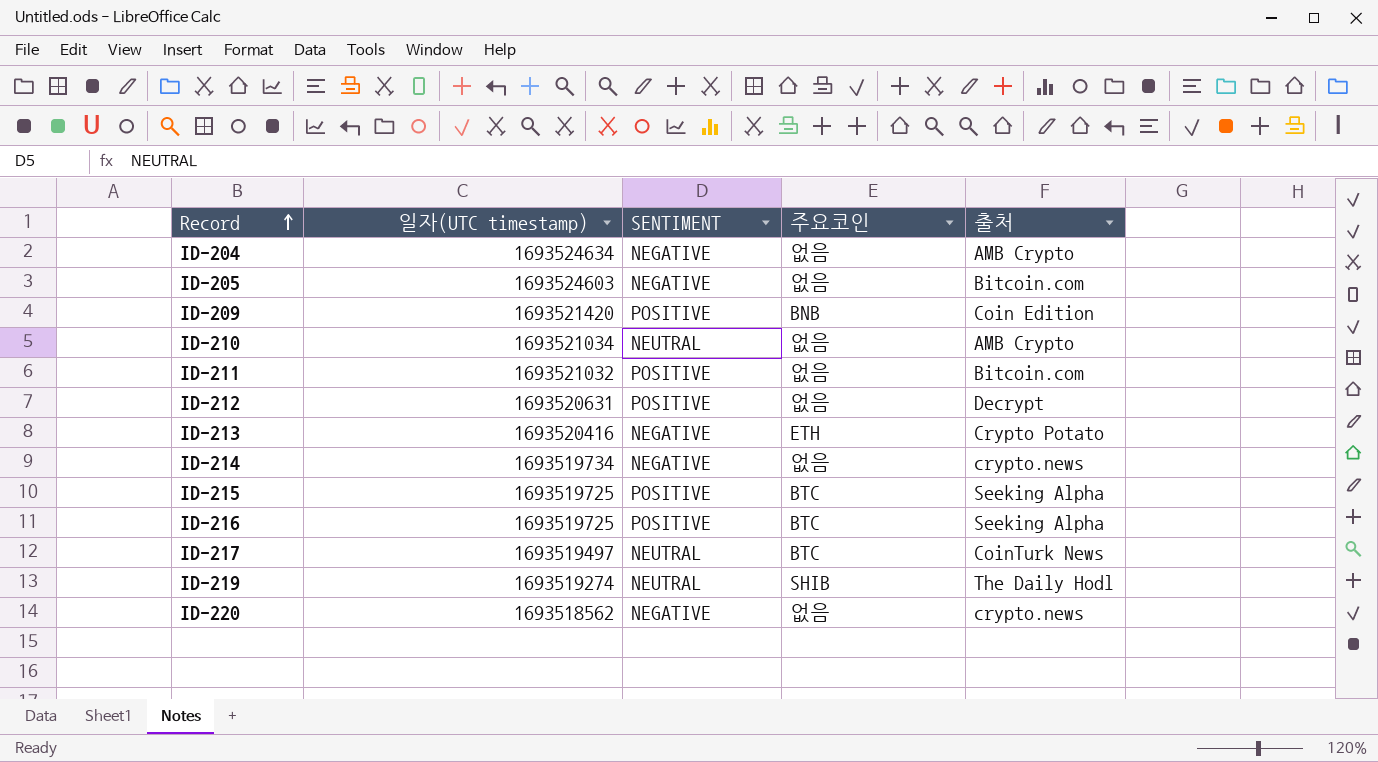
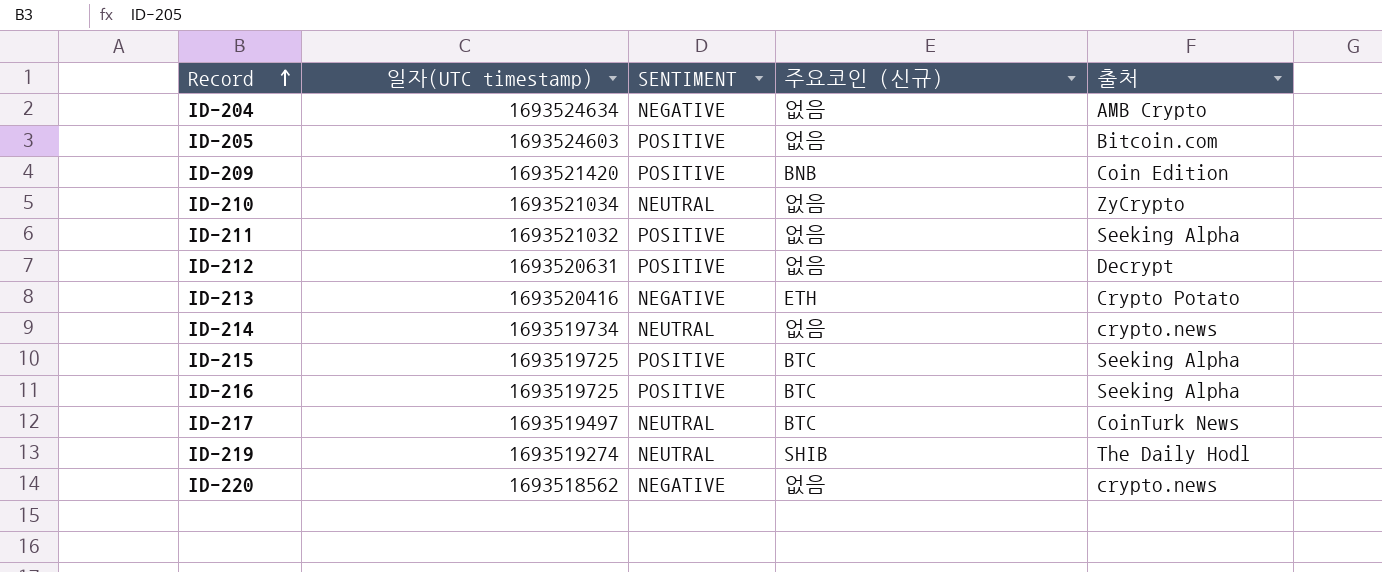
column name: 주요코인 -> 주요코인 (신규)
ID-205 | SENTIMENT: NEGATIVE -> POSITIVE
ID-210 | 출처: AMB Crypto -> ZyCrypto
ID-211 | 출처: Bitcoin.com -> Seeking Alpha
ID-214 | SENTIMENT: NEGATIVE -> NEUTRAL

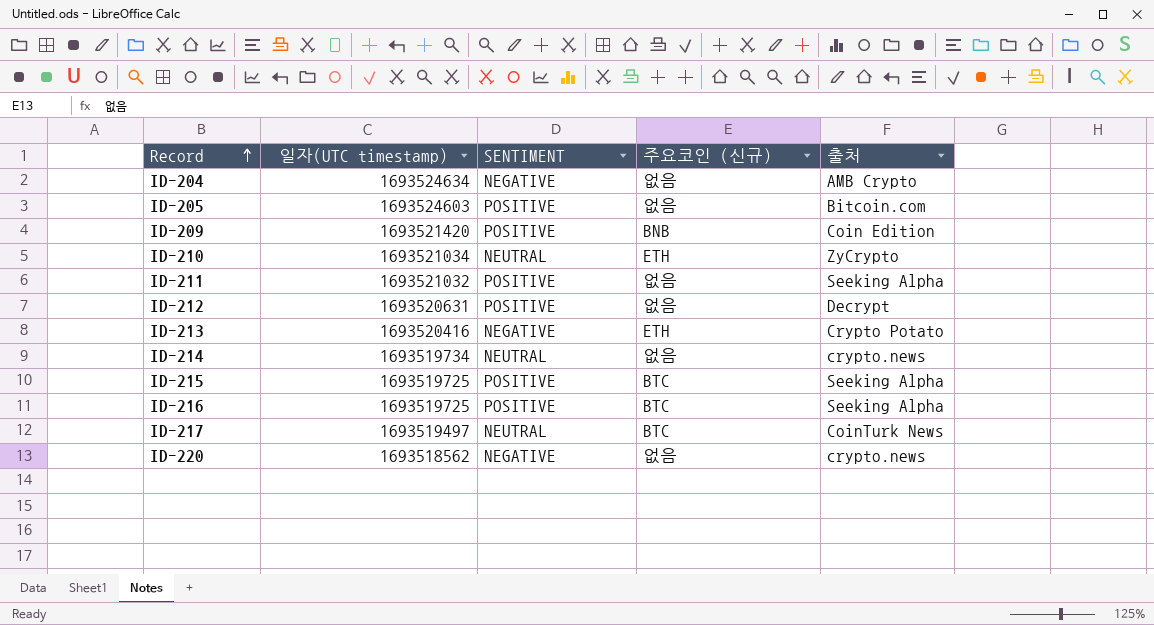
row ID-219: 1693519274 | NEUTRAL | SHIB | The Daily Hodl -> none
ID-210 | 주요코인 (신규): 없음 -> ETH

